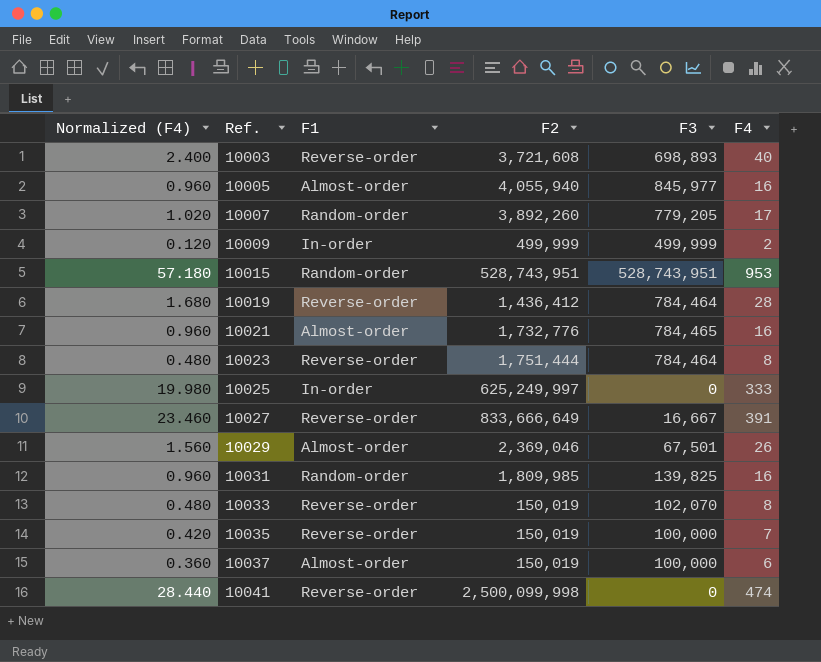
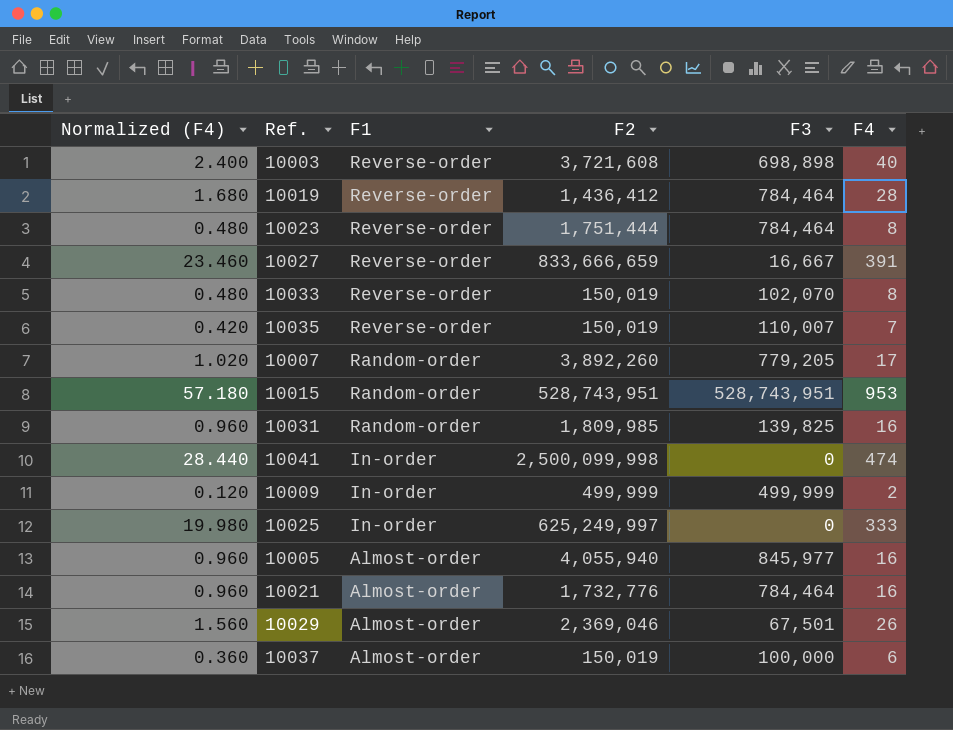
row order: Ref. ascending -> F1 descending
10003 | F3: 698,893 -> 698,898
10027 | F2: 833,666,649 -> 833,666,659
10035 | F3: 100,000 -> 110,007
10041 | F1: Reverse-order -> In-order
10021 | F3: 784,465 -> 784,464

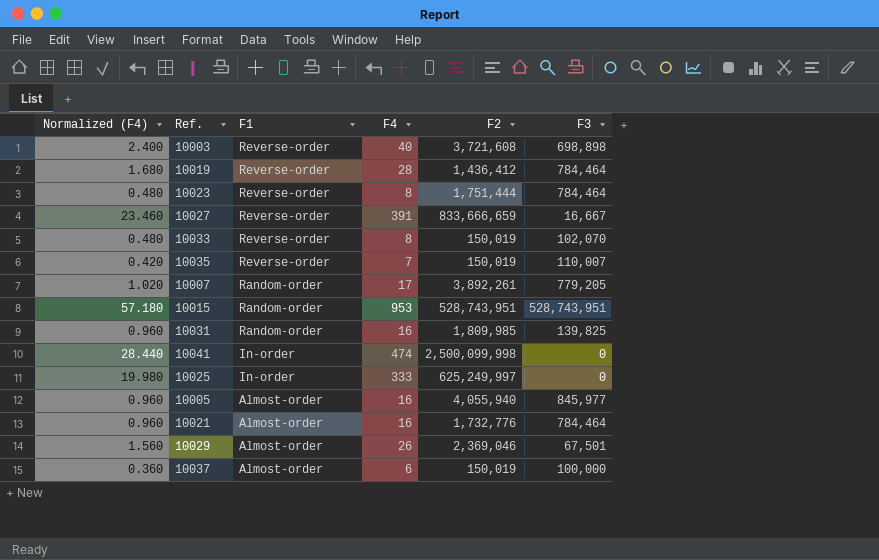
column F4 | position: 6 -> 4
row 10009: 0.120 | In-order | 499,999 | 499,999 | 2 -> none
10007 | F2: 3,892,260 -> 3,892,261

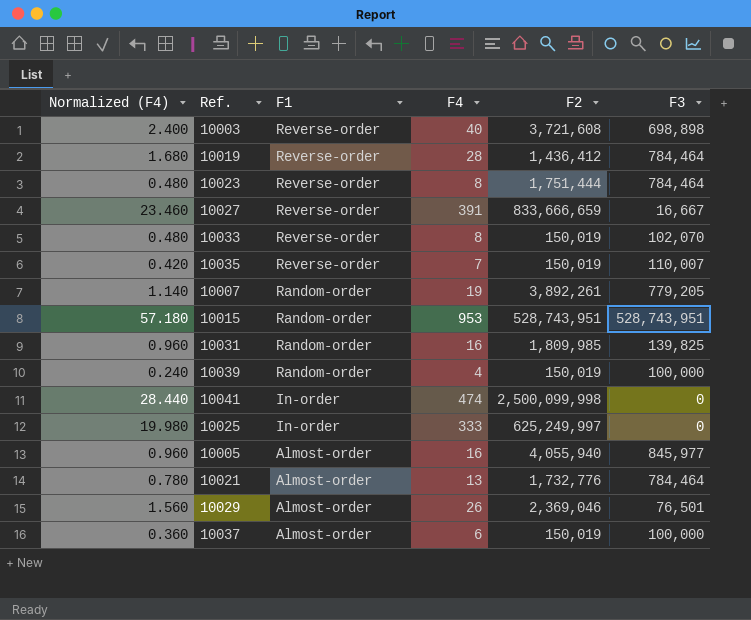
10007 | Normalized (F4): 1.020 -> 1.140
10007 | F4: 17 -> 19
row 10039: none -> 0.240 | Random-order | 4 | 150,019 | 100,000
10021 | Normalized (F4): 0.960 -> 0.780
10021 | F4: 16 -> 13
10029 | F3: 67,501 -> 76,501

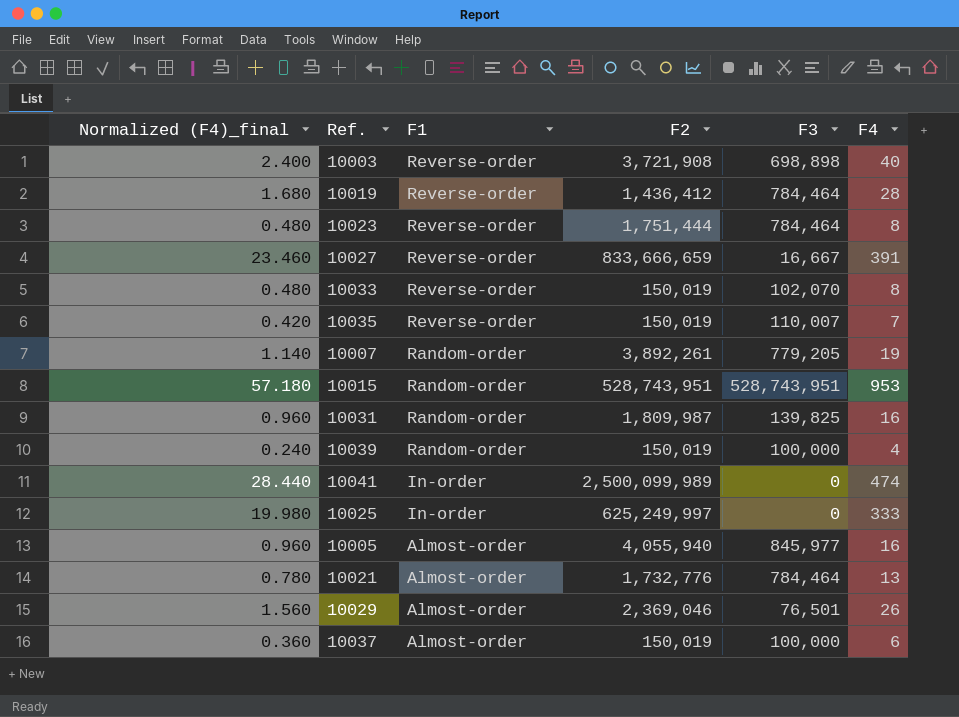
column name: Normalized (F4) -> Normalized (F4)_final
column F4 | position: 4 -> 6
10003 | F2: 3,721,608 -> 3,721,908
10031 | F2: 1,809,985 -> 1,809,987
10041 | F2: 2,500,099,998 -> 2,500,099,989

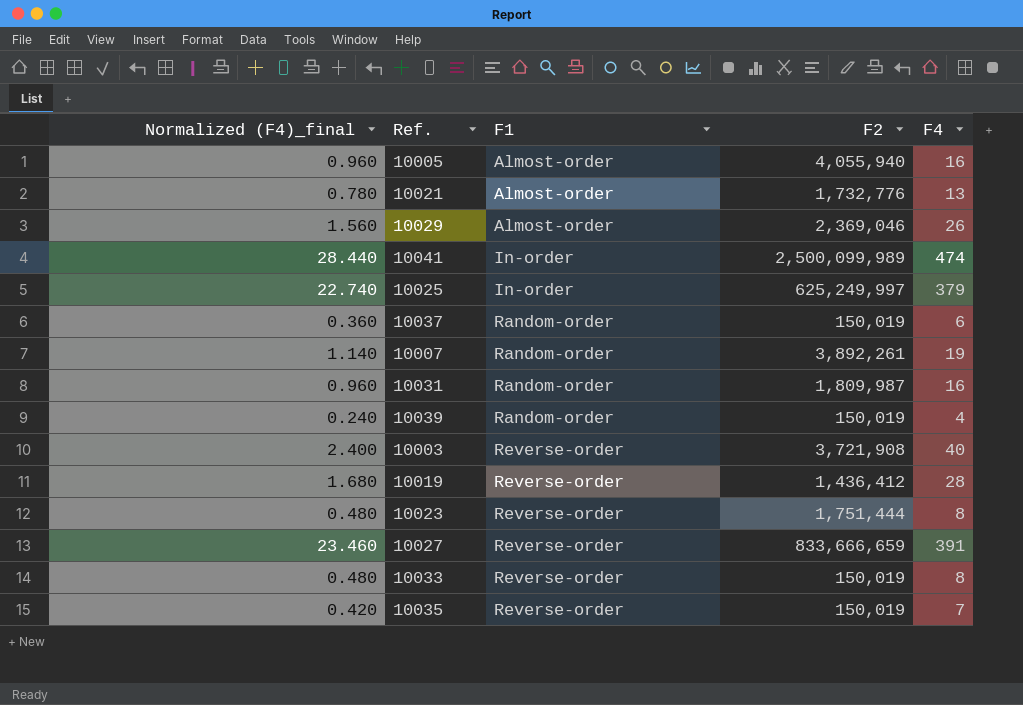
row order: F1 descending -> F1 ascending
column F3 | position: 5 -> none
row 10015: 57.180 | Random-order | 528,743,951 | 528,743,951 | 953 -> none
10025 | Normalized (F4)_final: 19.980 -> 22.740
10025 | F4: 333 -> 379
10037 | F1: Almost-order -> Random-order

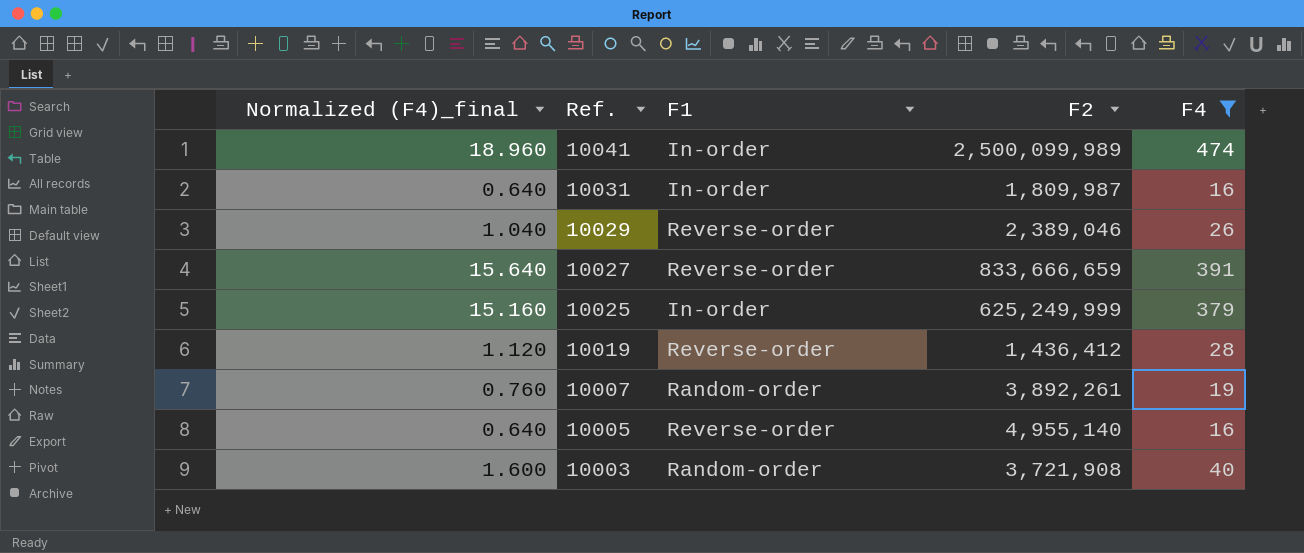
filter: none -> F4 >= 16
row order: F1 ascending -> Ref. descending
column Normalized (F4)_final | formula: [F4] * 0.06 -> [F4] * 0.04
10031 | F1: Random-order -> In-order
10029 | F1: Almost-order -> Reverse-order
10029 | F2: 2,369,046 -> 2,389,046
10025 | F2: 625,249,997 -> 625,249,999
10005 | F1: Almost-order -> Reverse-order
10005 | F2: 4,055,940 -> 4,955,140
10003 | F1: Reverse-order -> Random-order

